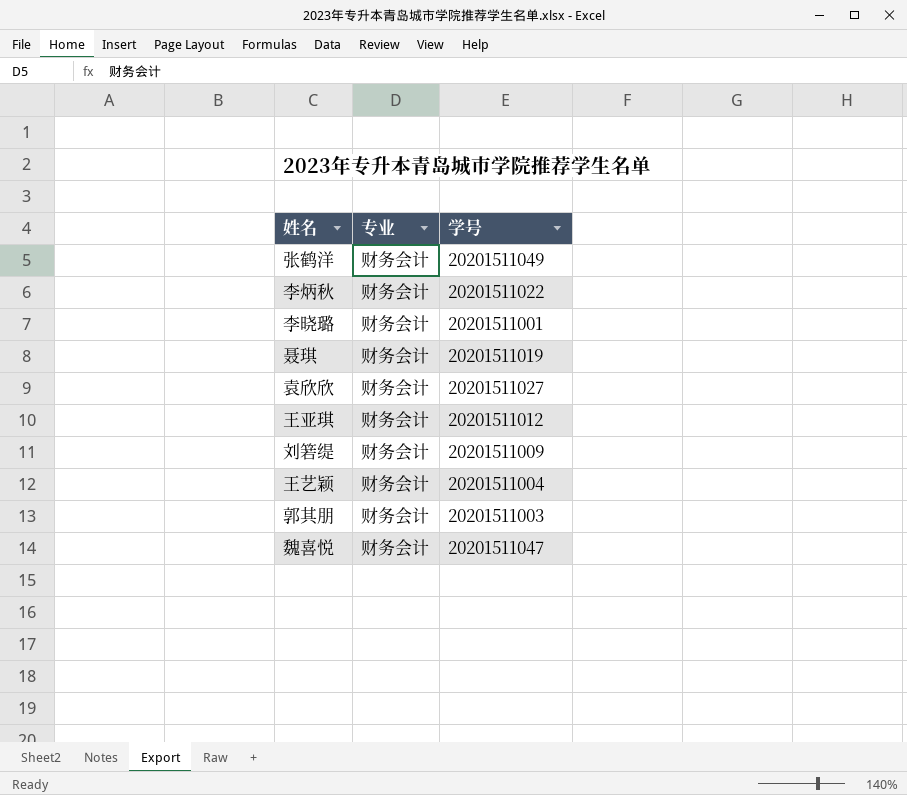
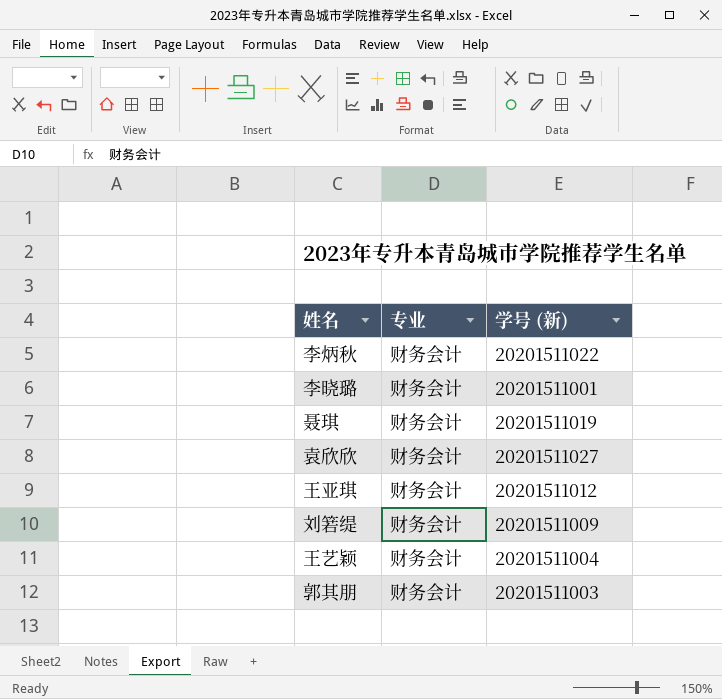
column name: 学号 -> 学号 (新)
row 张鹤洋: 财务会计 | 20201511049 -> none
row 魏喜悦: 财务会计 | 20201511047 -> none

